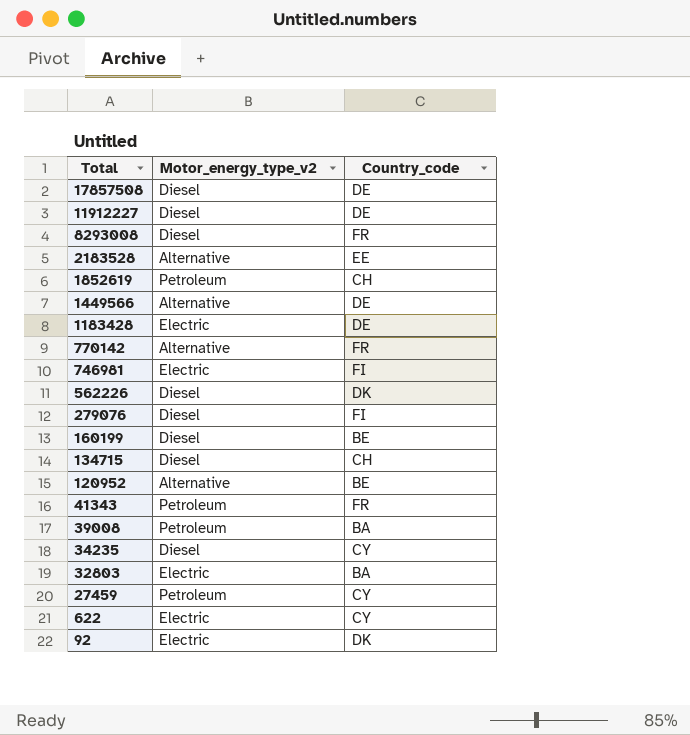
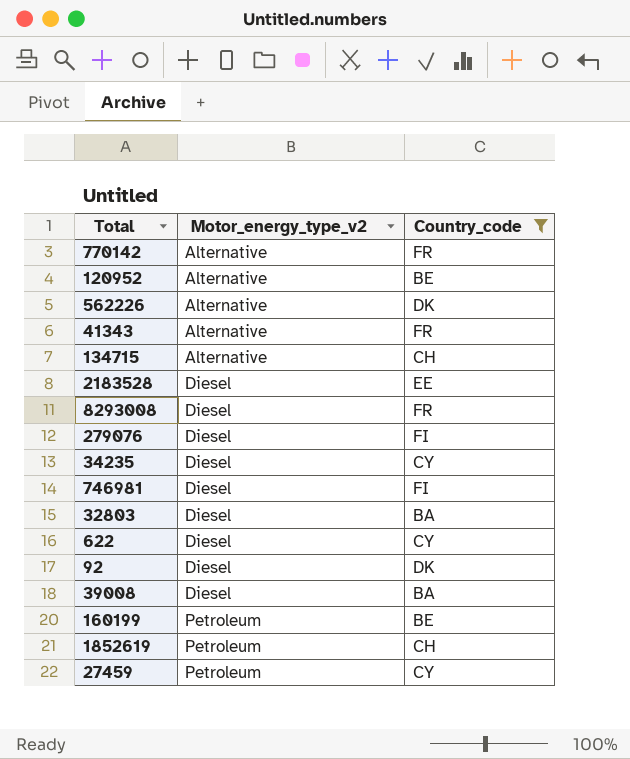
filter: none -> Country_code != DE
row order: Total descending -> Motor_energy_type_v2 ascending
562226 | Motor_energy_type_v2: Diesel -> Alternative
41343 | Motor_energy_type_v2: Petroleum -> Alternative
134715 | Motor_energy_type_v2: Diesel -> Alternative
2183528 | Motor_energy_type_v2: Alternative -> Diesel
746981 | Motor_energy_type_v2: Electric -> Diesel
32803 | Motor_energy_type_v2: Electric -> Diesel
622 | Motor_energy_type_v2: Electric -> Diesel
92 | Motor_energy_type_v2: Electric -> Diesel
39008 | Motor_energy_type_v2: Petroleum -> Diesel
160199 | Motor_energy_type_v2: Diesel -> Petroleum

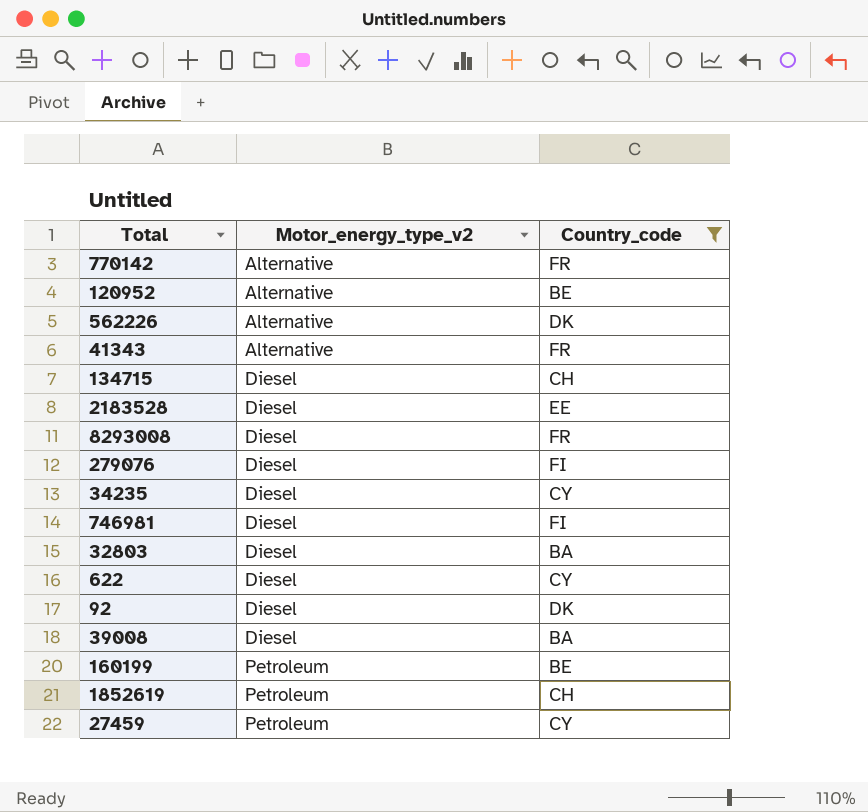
134715 | Motor_energy_type_v2: Alternative -> Diesel

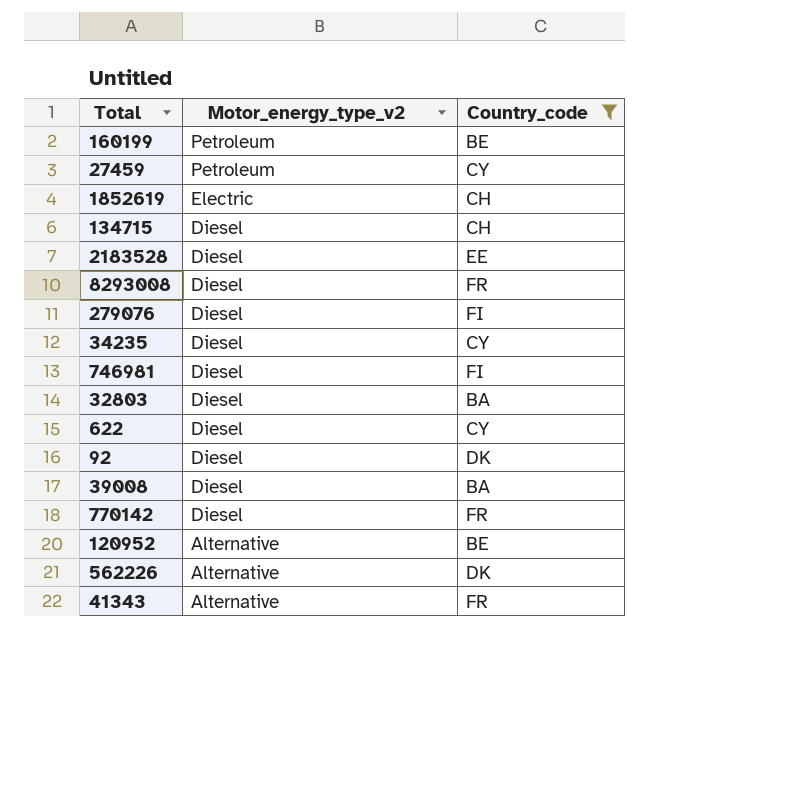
row order: Motor_energy_type_v2 ascending -> Motor_energy_type_v2 descending
1852619 | Motor_energy_type_v2: Petroleum -> Electric
770142 | Motor_energy_type_v2: Alternative -> Diesel

